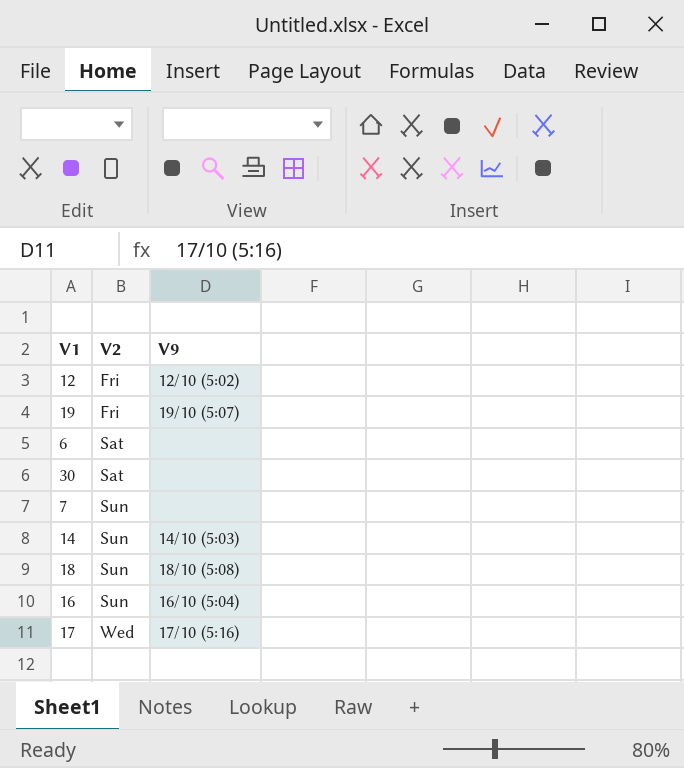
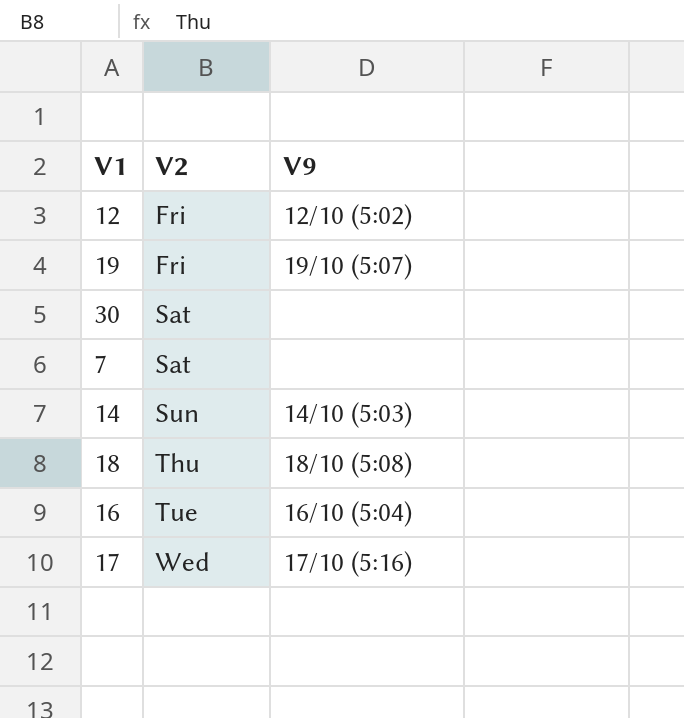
row 6: Sat | none -> none
7 | V2: Sun -> Sat
18 | V2: Sun -> Thu
16 | V2: Sun -> Tue

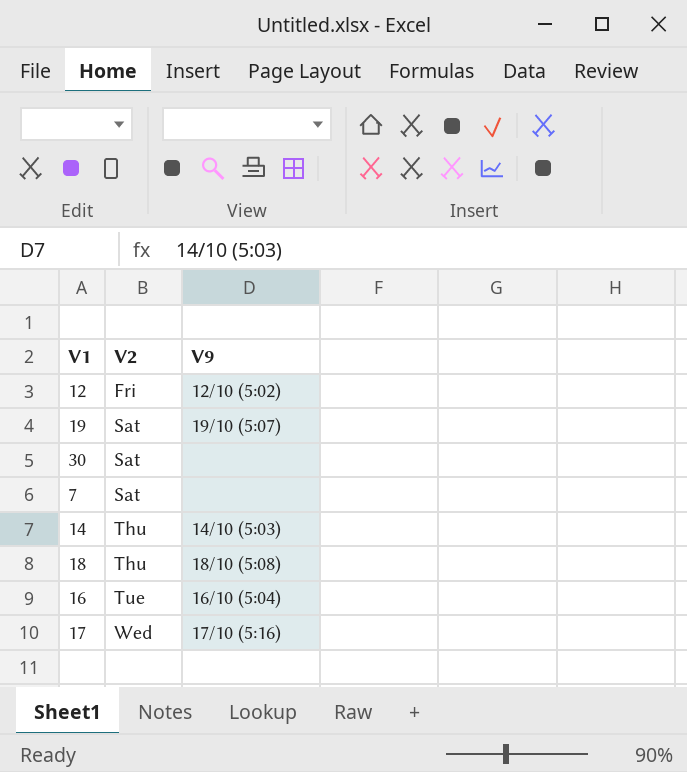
19 | V2: Fri -> Sat
14 | V2: Sun -> Thu

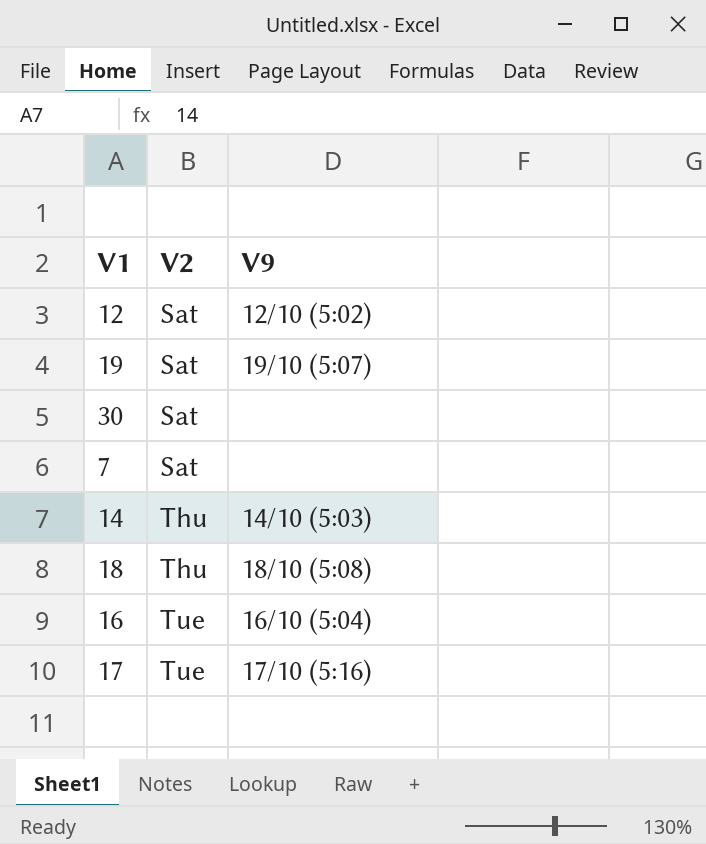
12 | V2: Fri -> Sat
17 | V2: Wed -> Tue

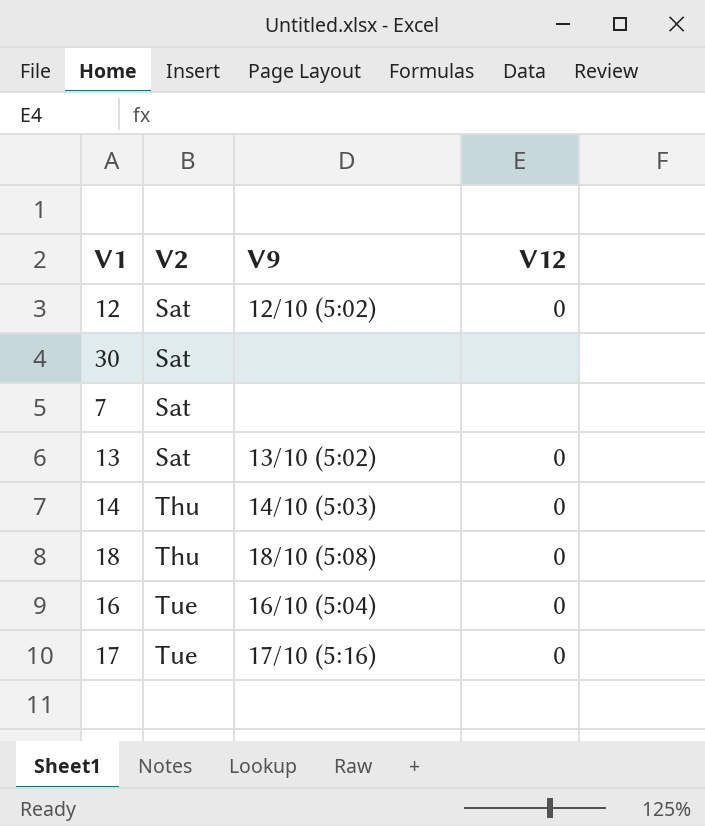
column V12 | position: none -> 4
row 19: Sat | 19/10 (5:07) -> none
row 13: none -> Sat | 13/10 (5:02) | 0

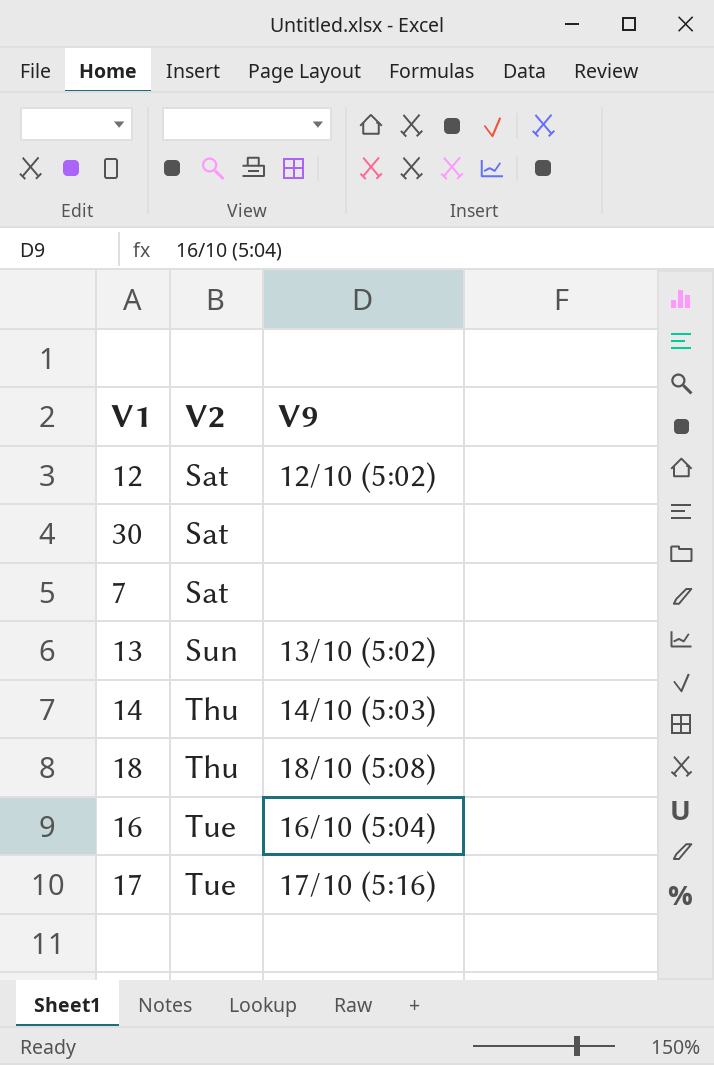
column V12 | position: 4 -> none
13 | V2: Sat -> Sun

